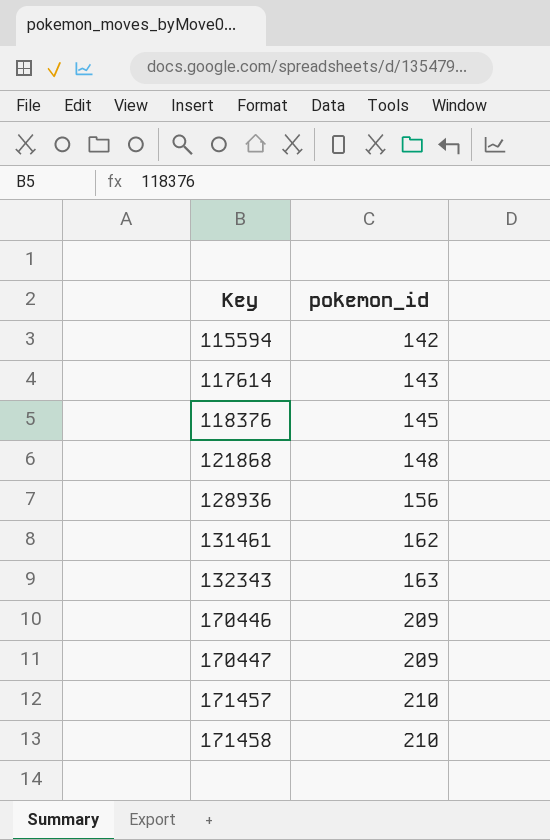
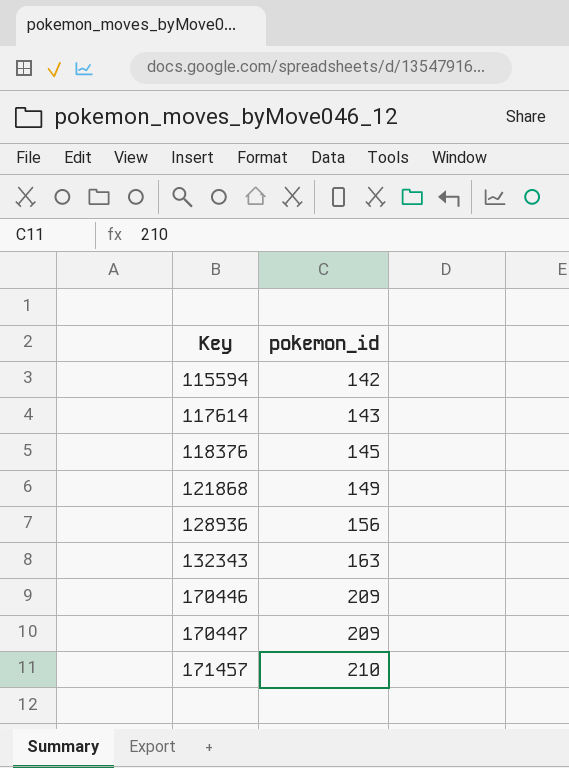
row 131461: 162 -> none
row 171458: 210 -> none
121868 | pokemon_id: 148 -> 149

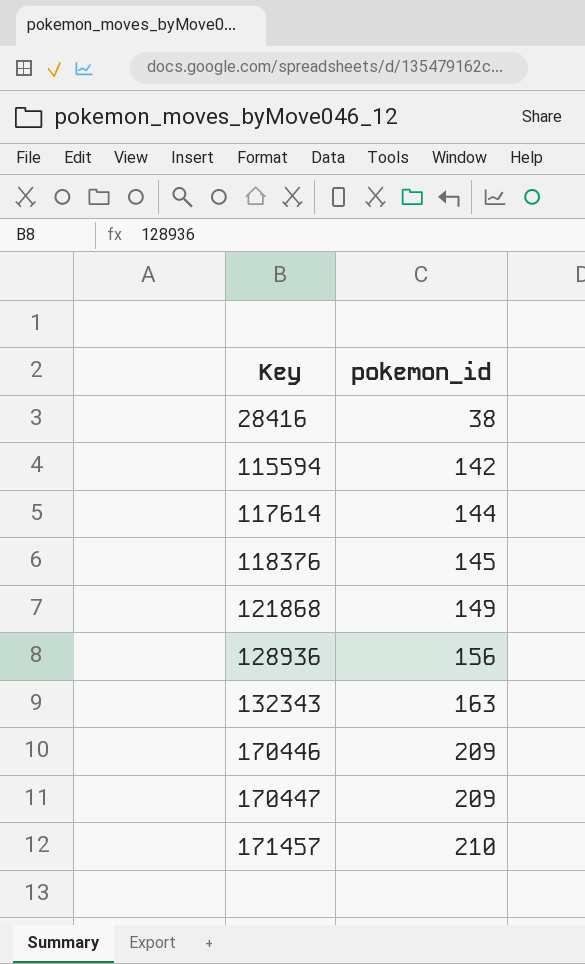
row 28416: none -> 38
117614 | pokemon_id: 143 -> 144

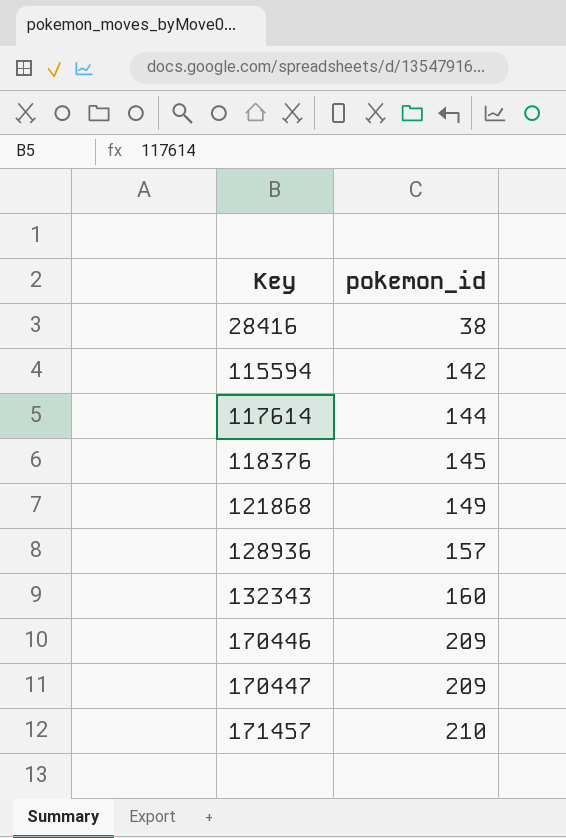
128936 | pokemon_id: 156 -> 157
132343 | pokemon_id: 163 -> 160

